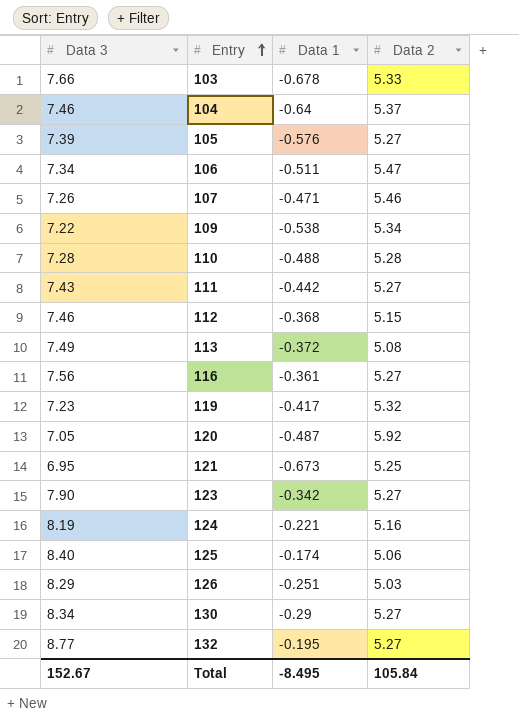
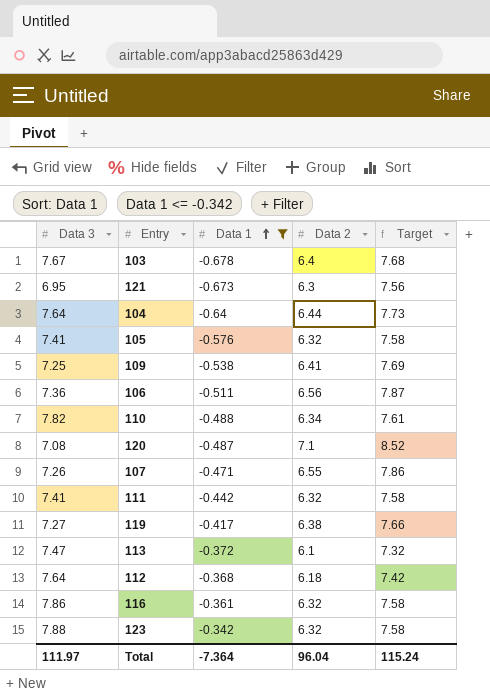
filter: none -> Data 1 <= -0.342
row order: Entry ascending -> Data 1 ascending
column Target | formula: none -> [Data 2] * 1.2
103 | Data 3: 7.66 -> 7.67
103 | Data 2: 5.33 -> 6.4
121 | Data 2: 5.25 -> 6.3
104 | Data 3: 7.46 -> 7.64
104 | Data 2: 5.37 -> 6.44
105 | Data 3: 7.39 -> 7.41
105 | Data 2: 5.27 -> 6.32
109 | Data 3: 7.22 -> 7.25
109 | Data 2: 5.34 -> 6.41
106 | Data 3: 7.34 -> 7.36
106 | Data 2: 5.47 -> 6.56
110 | Data 3: 7.28 -> 7.82
110 | Data 2: 5.28 -> 6.34
120 | Data 3: 7.05 -> 7.08
120 | Data 2: 5.92 -> 7.1
107 | Data 2: 5.46 -> 6.55
111 | Data 3: 7.43 -> 7.41
111 | Data 2: 5.27 -> 6.32
119 | Data 3: 7.23 -> 7.27
119 | Data 2: 5.32 -> 6.38
113 | Data 3: 7.49 -> 7.47
113 | Data 2: 5.08 -> 6.1
112 | Data 3: 7.46 -> 7.64
112 | Data 2: 5.15 -> 6.18
116 | Data 3: 7.56 -> 7.86
116 | Data 2: 5.27 -> 6.32
123 | Data 3: 7.90 -> 7.88
123 | Data 2: 5.27 -> 6.32
Total | Data 3: 152.67 -> 111.97
Total | Data 1: -8.495 -> -7.364
Total | Data 2: 105.84 -> 96.04

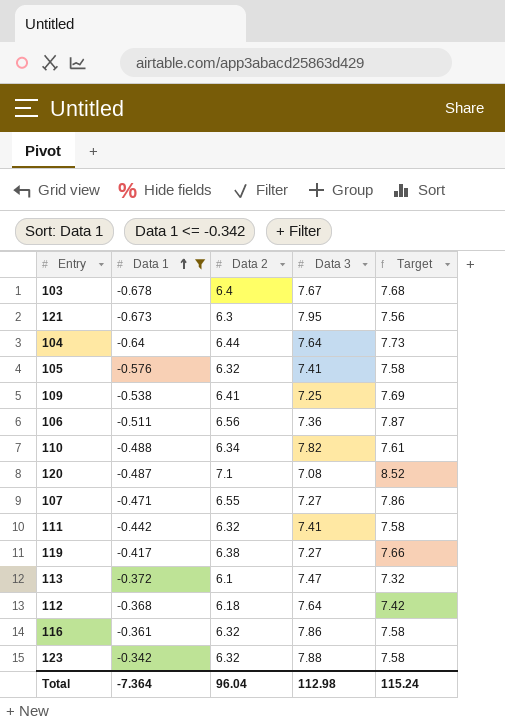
column Data 3 | position: 1 -> 4
121 | Data 3: 6.95 -> 7.95
107 | Data 3: 7.26 -> 7.27
Total | Data 3: 111.97 -> 112.98

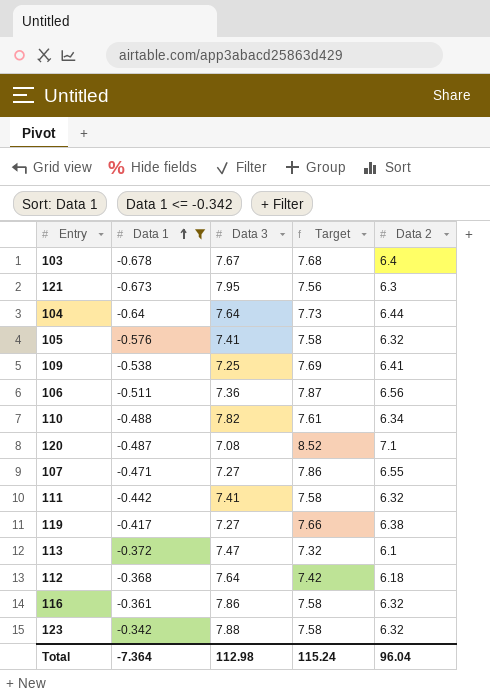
column Data 2 | position: 3 -> 5

